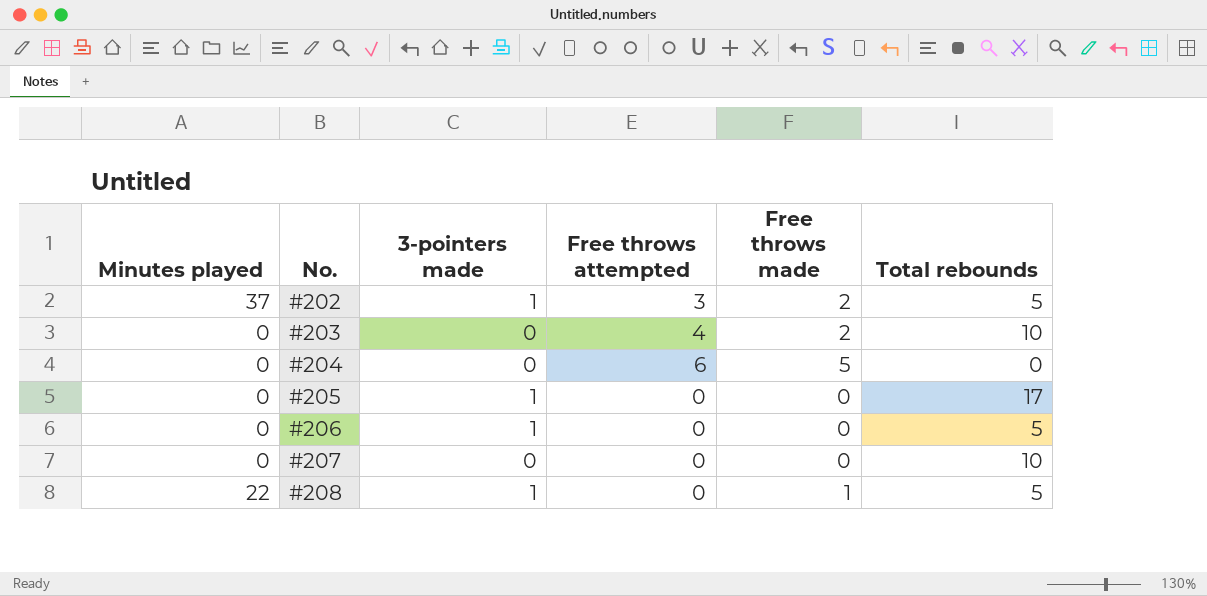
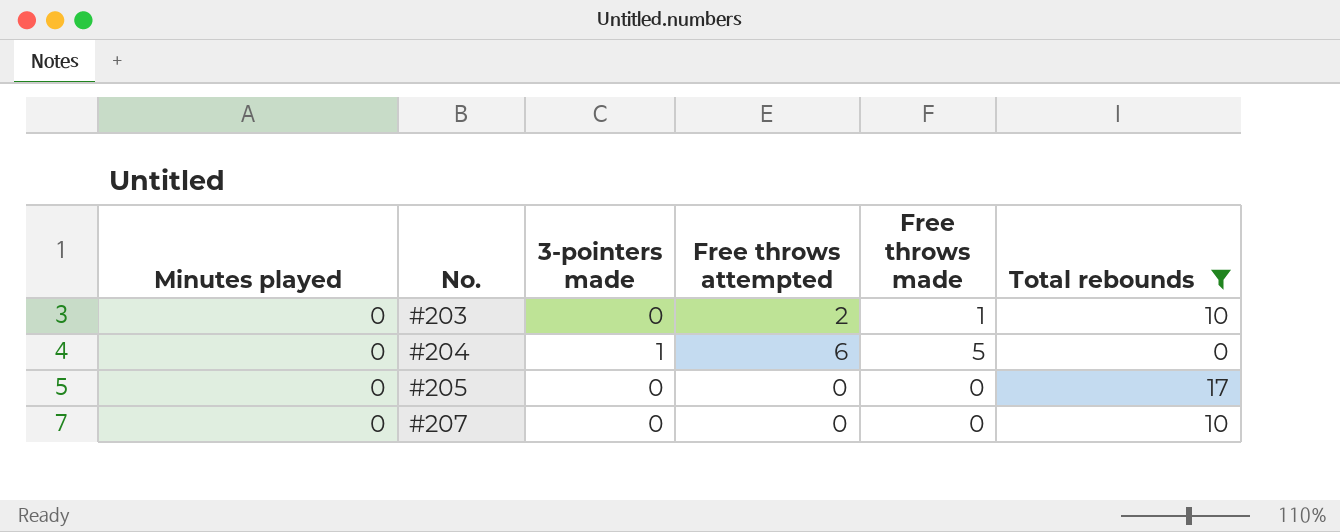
filter: none -> Total rebounds != 5
#203 | Free throws attempted: 4 -> 2
#203 | Free throws made: 2 -> 1
#204 | 3-pointers made: 0 -> 1
#205 | 3-pointers made: 1 -> 0

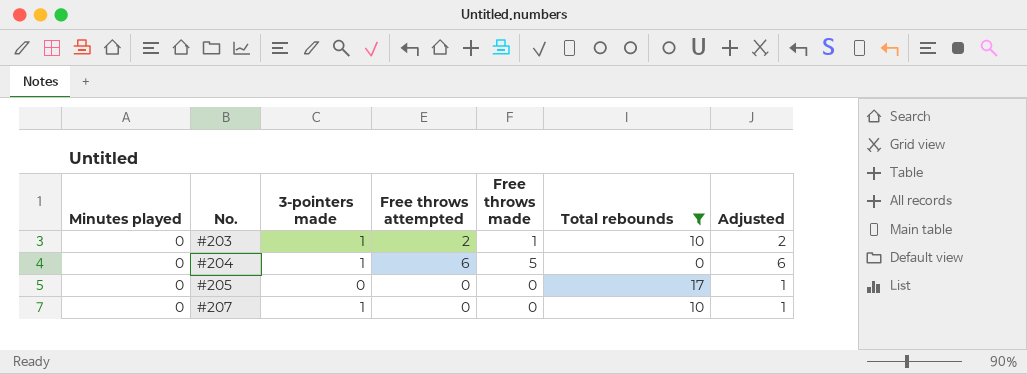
column Adjusted | formula: none -> [Free throws made] + 1
#203 | 3-pointers made: 0 -> 1
#207 | 3-pointers made: 0 -> 1

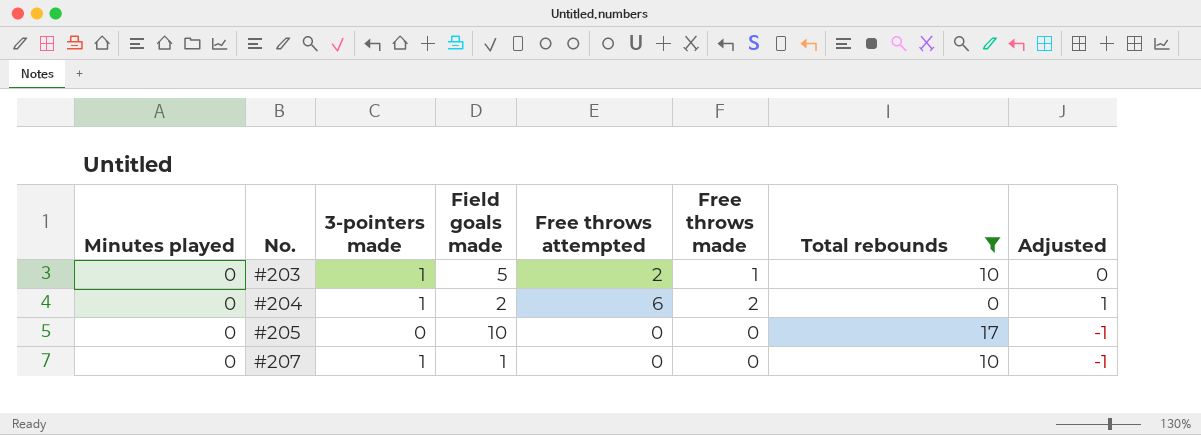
column Field goals made | position: none -> 4
column Adjusted | formula: [Free throws made] + 1 -> [Free throws made] - 1
#204 | Free throws made: 5 -> 2

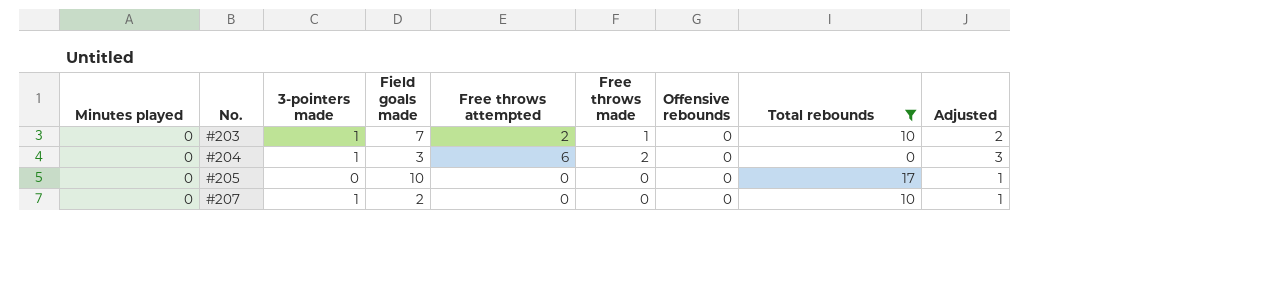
column Offensive rebounds | position: none -> 7
column Adjusted | formula: [Free throws made] - 1 -> [Free throws made] + 1
#203 | Field goals made: 5 -> 7
#204 | Field goals made: 2 -> 3
#207 | Field goals made: 1 -> 2

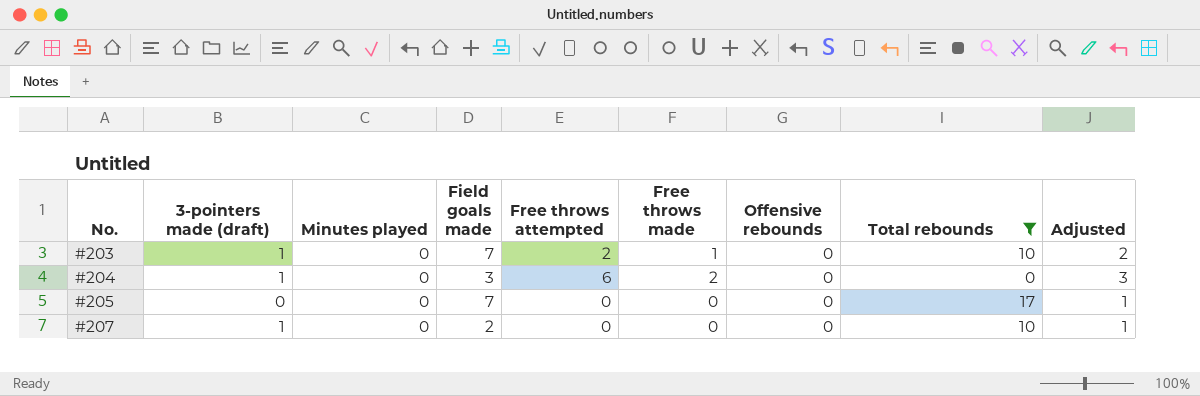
column name: 3-pointers made -> 3-pointers made (draft)
column Minutes played | position: 1 -> 3
#205 | Field goals made: 10 -> 7

